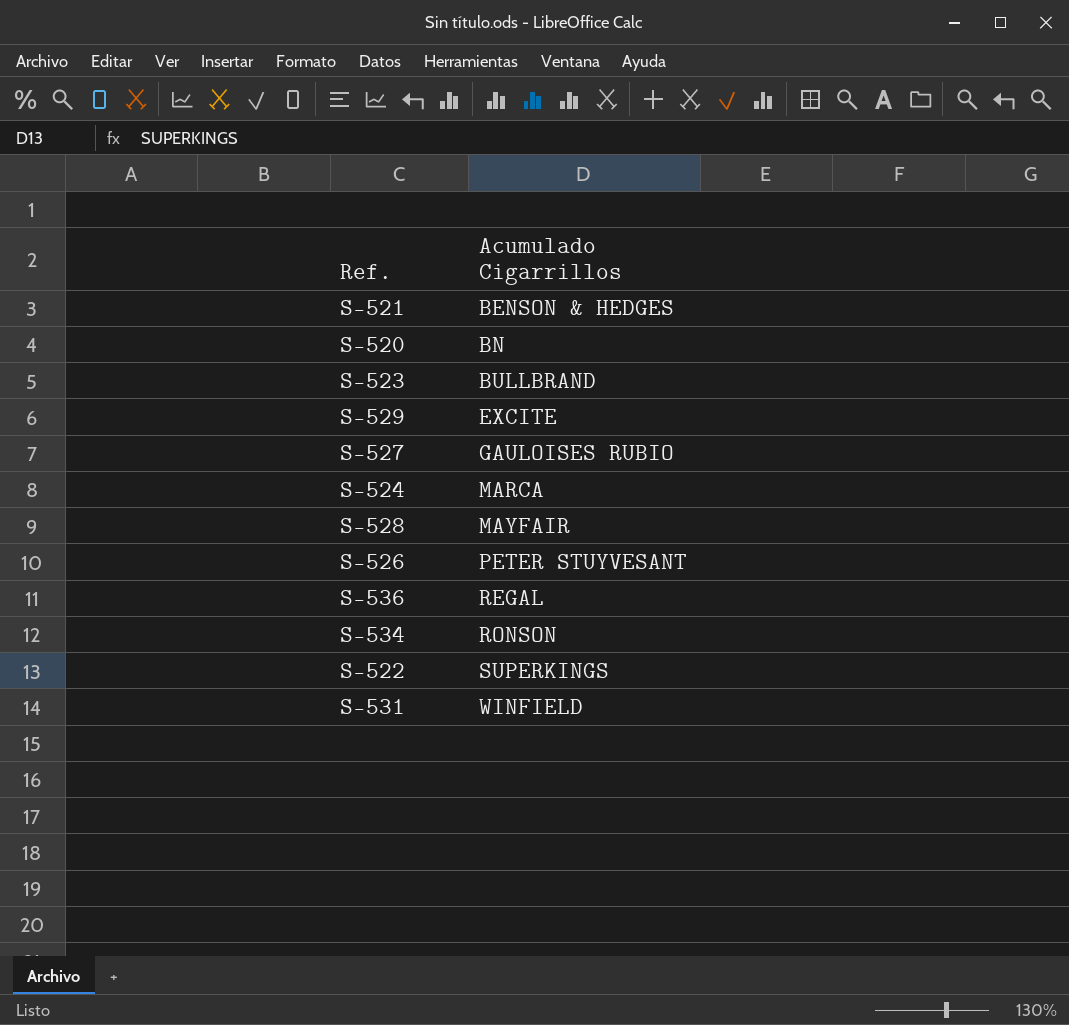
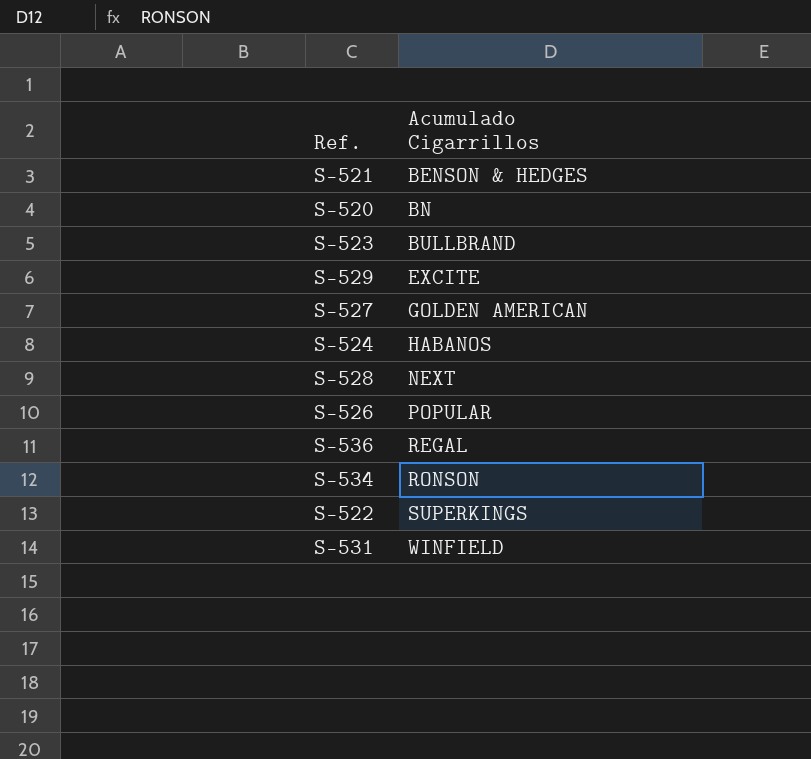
S-527 | Acumulado Cigarrillos: GAULOISES RUBIO -> GOLDEN AMERICAN
S-524 | Acumulado Cigarrillos: MARCA -> HABANOS
S-528 | Acumulado Cigarrillos: MAYFAIR -> NEXT
S-526 | Acumulado Cigarrillos: PETER STUYVESANT -> POPULAR

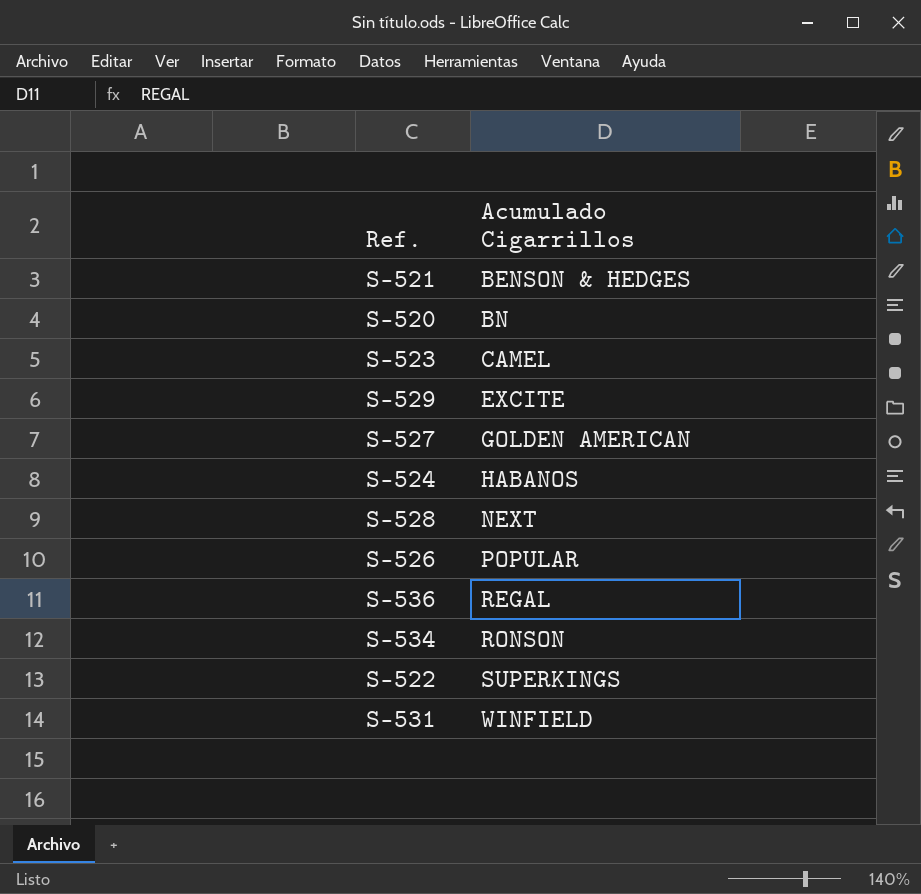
S-523 | Acumulado Cigarrillos: BULLBRAND -> CAMEL

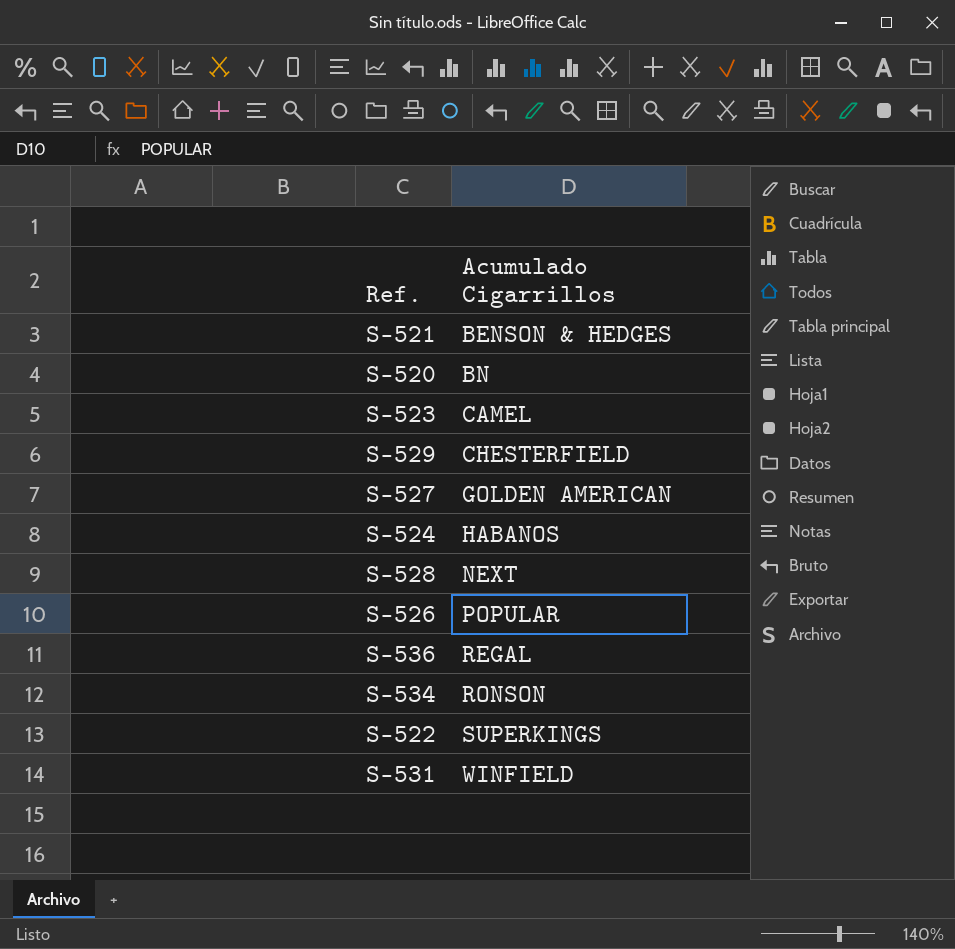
S-529 | Acumulado Cigarrillos: EXCITE -> CHESTERFIELD

